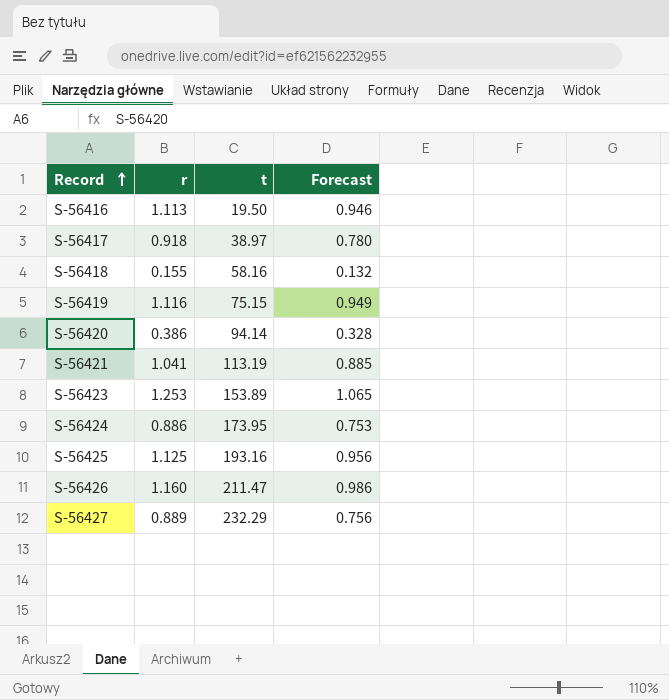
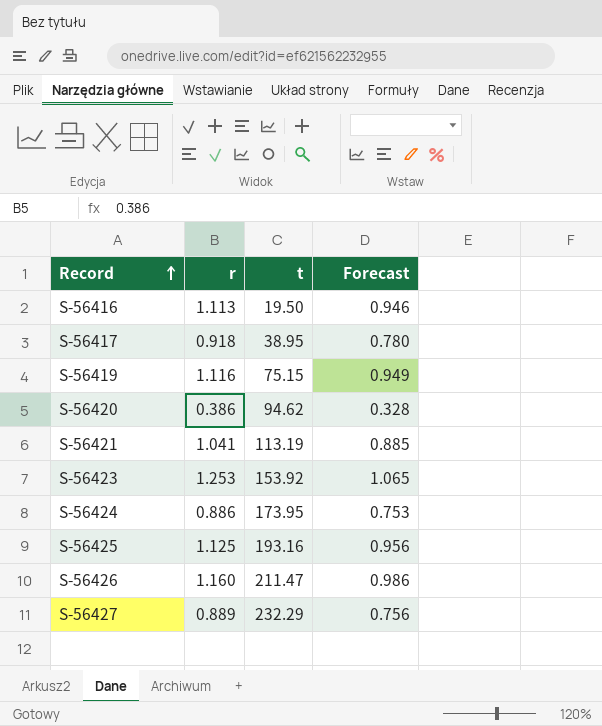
row S-56418: 0.155 | 58.16 | 0.132 -> none
S-56417 | t: 38.97 -> 38.95
S-56420 | t: 94.14 -> 94.62
S-56423 | t: 153.89 -> 153.92

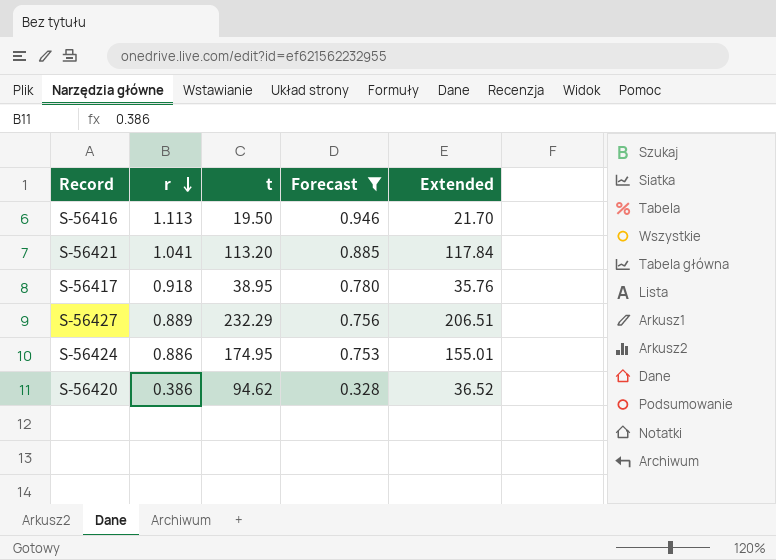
filter: none -> Forecast <= 0.946
row order: Record ascending -> r descending
column Extended | formula: none -> [r] * [t]
S-56421 | t: 113.19 -> 113.20
S-56424 | t: 173.95 -> 174.95

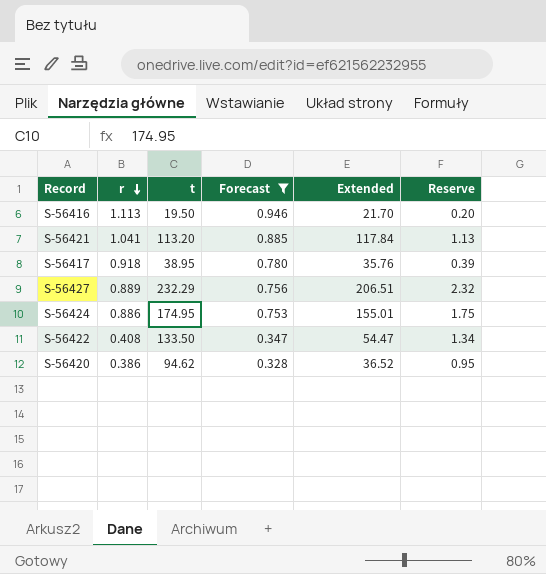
column Reserve | formula: none -> [t] * 0.01
row S-56422: none -> 0.408 | 133.50 | 0.347 | 54.47 | 1.34

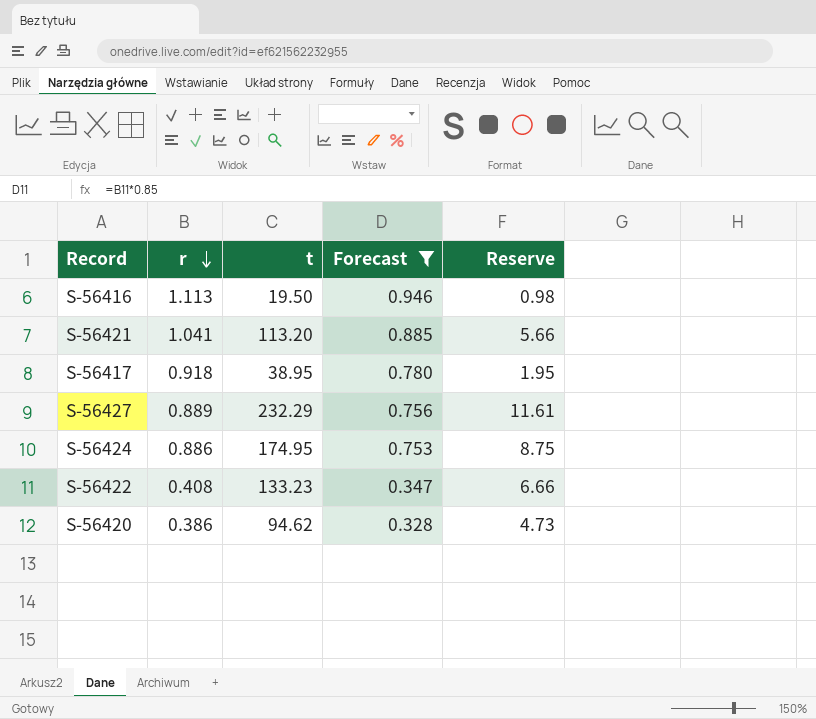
column Extended | formula: [r] * [t] -> none
column Reserve | formula: [t] * 0.01 -> [t] * 0.05
S-56422 | t: 133.50 -> 133.23

